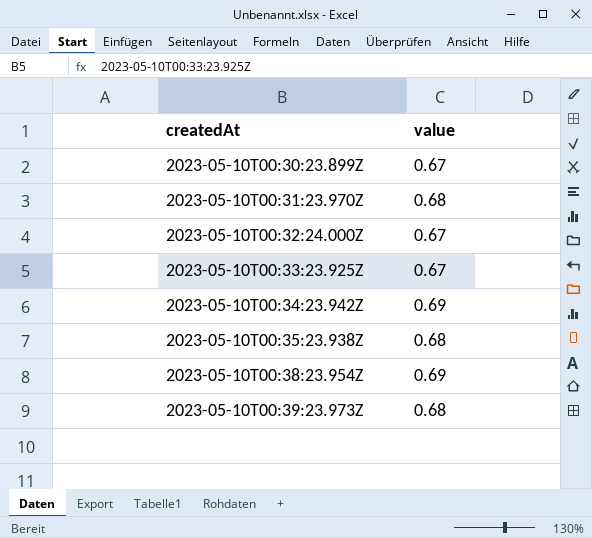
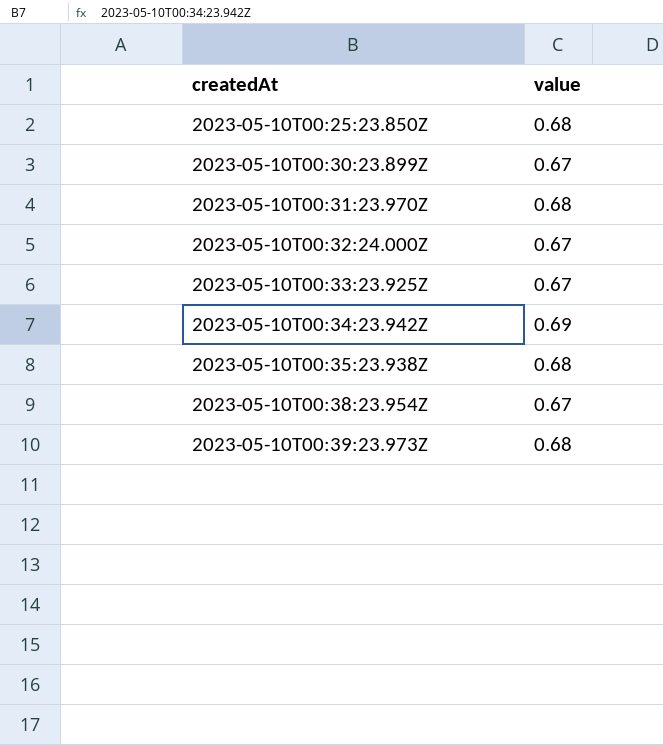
row 2023-05-10T00:25:23.850Z: none -> 0.68
2023-05-10T00:38:23.954Z | value: 0.69 -> 0.67

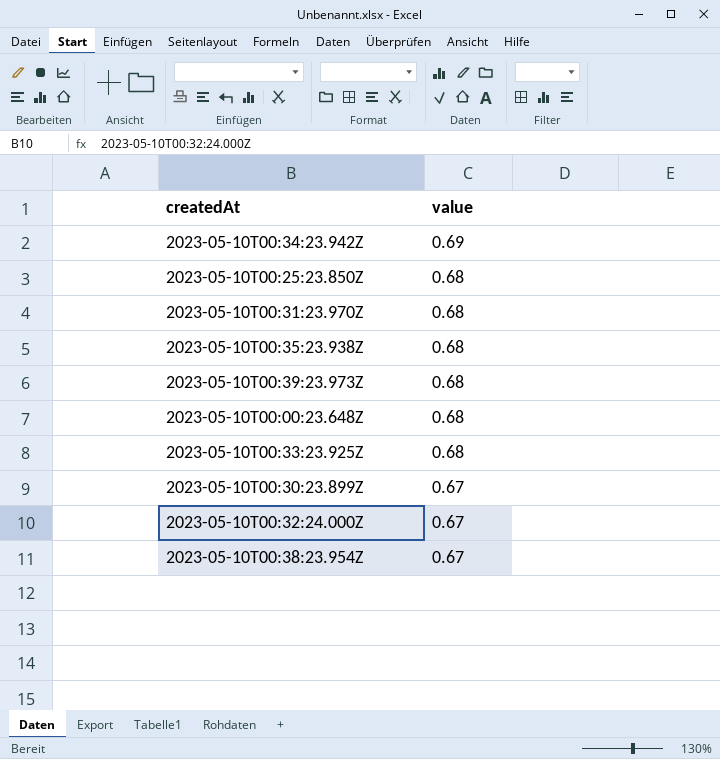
row order: createdAt ascending -> value descending
row 2023-05-10T00:00:23.648Z: none -> 0.68
2023-05-10T00:33:23.925Z | value: 0.67 -> 0.68

